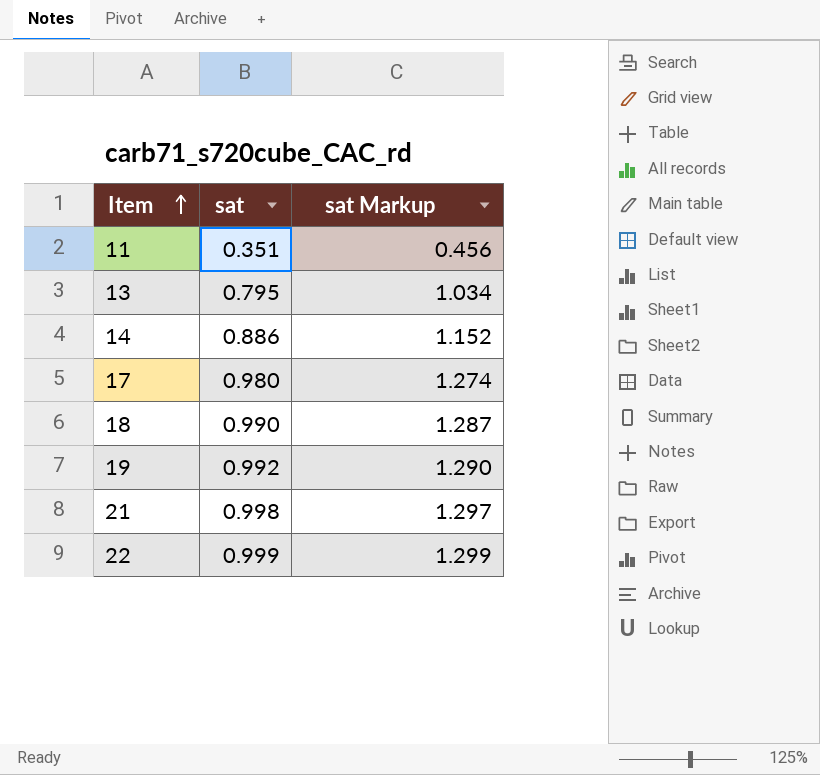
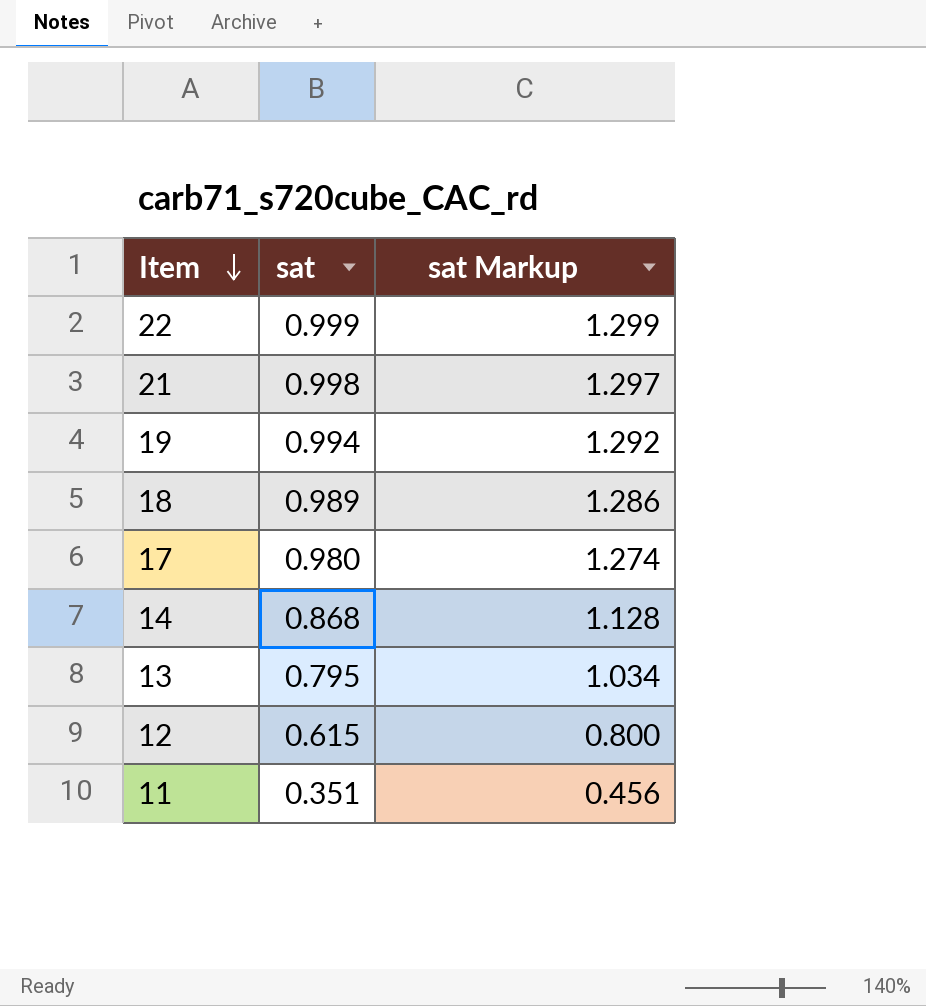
row order: Item ascending -> Item descending
19 | sat: 0.992 -> 0.994
19 | sat Markup: 1.290 -> 1.292
18 | sat: 0.990 -> 0.989
18 | sat Markup: 1.287 -> 1.286
14 | sat: 0.886 -> 0.868
14 | sat Markup: 1.152 -> 1.128
row 12: none -> 0.615 | 0.800

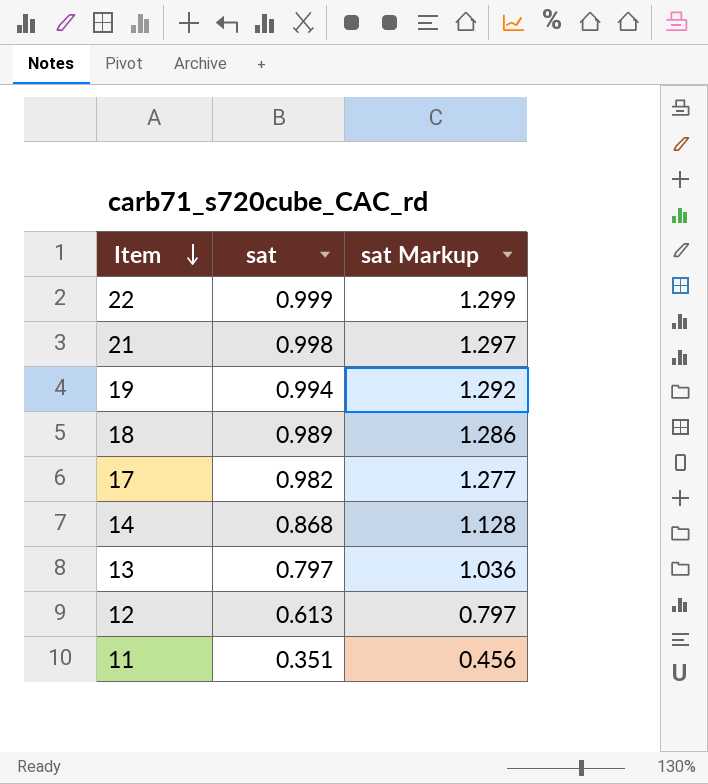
17 | sat: 0.980 -> 0.982
17 | sat Markup: 1.274 -> 1.277
13 | sat: 0.795 -> 0.797
13 | sat Markup: 1.034 -> 1.036
12 | sat: 0.615 -> 0.613
12 | sat Markup: 0.800 -> 0.797

